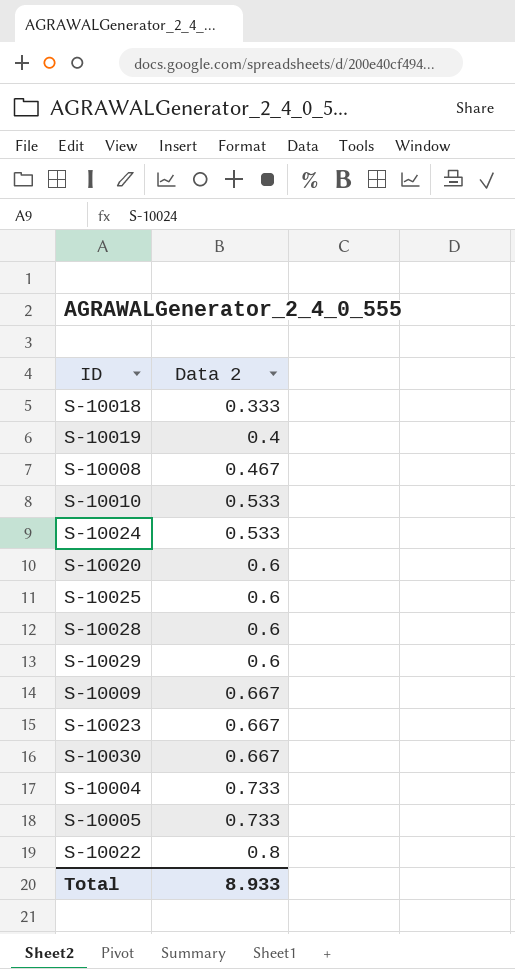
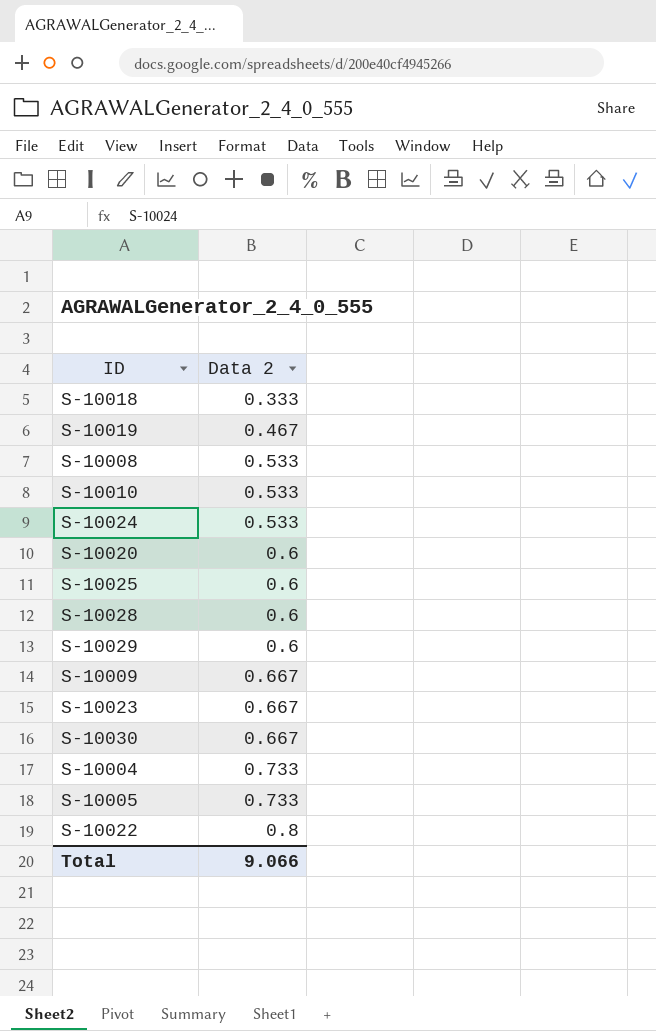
S-10019 | Data 2: 0.4 -> 0.467
S-10008 | Data 2: 0.467 -> 0.533
Total | Data 2: 8.933 -> 9.066

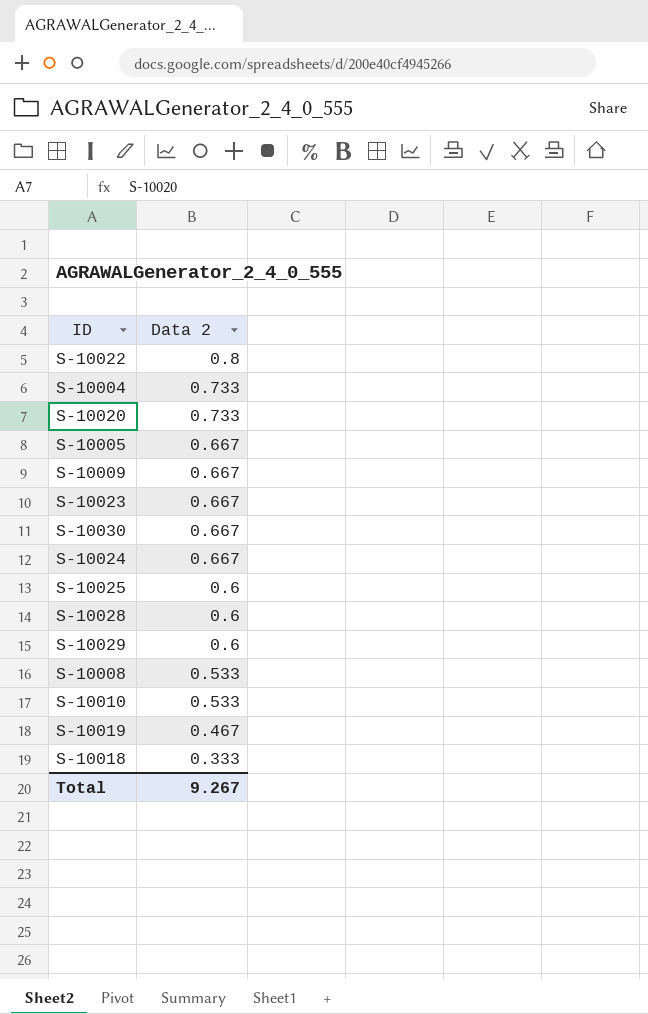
row order: Data 2 ascending -> Data 2 descending
S-10020 | Data 2: 0.6 -> 0.733
S-10005 | Data 2: 0.733 -> 0.667
S-10024 | Data 2: 0.533 -> 0.667
Total | Data 2: 9.066 -> 9.267

